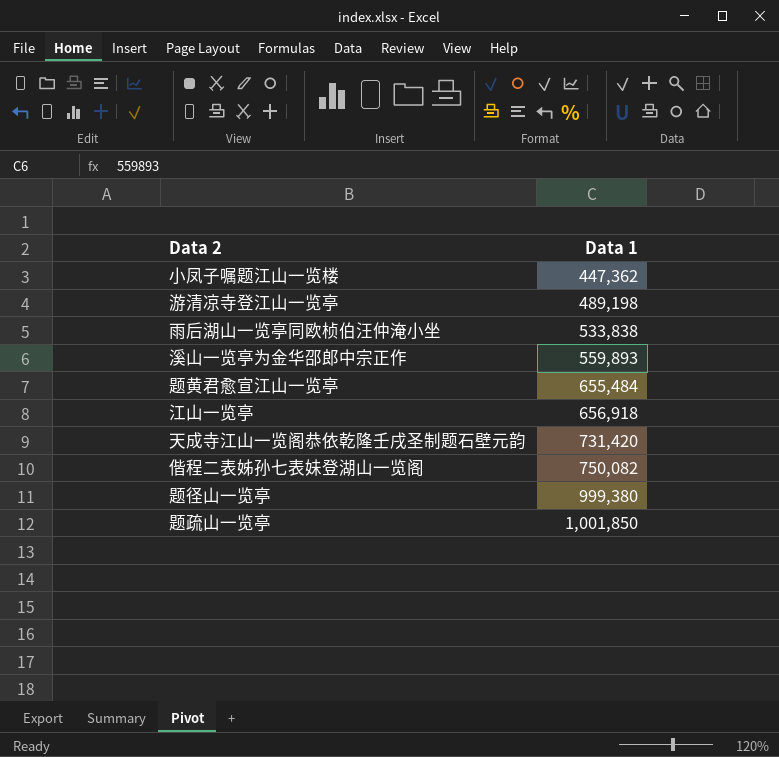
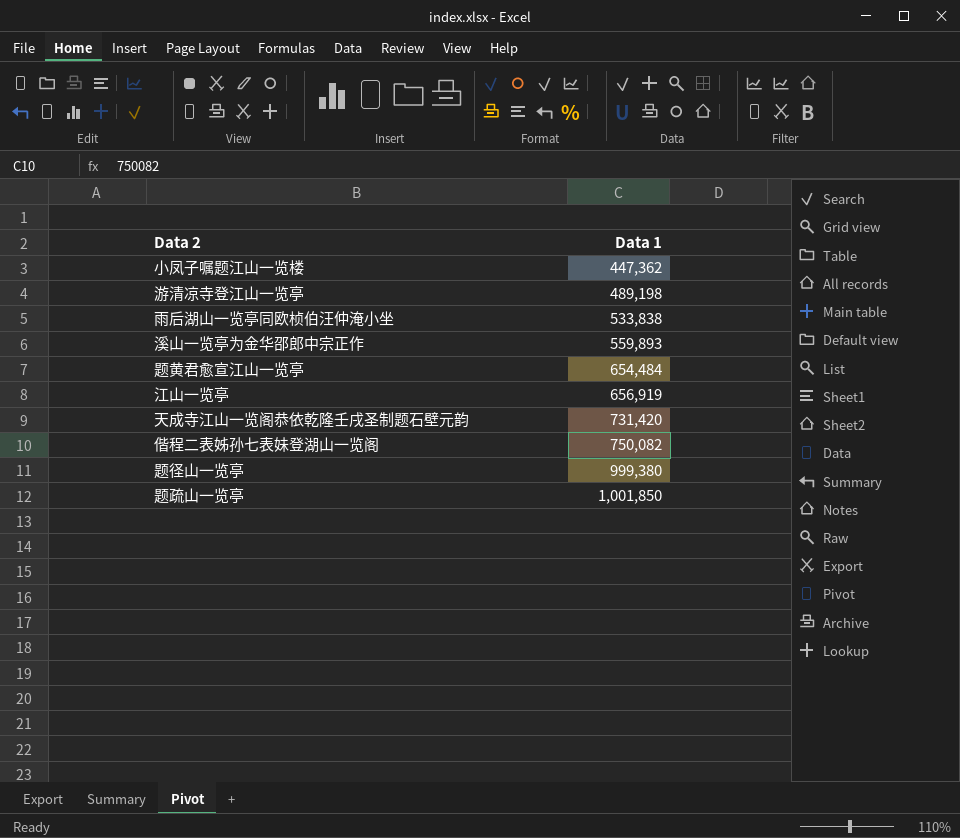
题黄君愈宣江山一览亭 | Data 1: 655,484 -> 654,484
江山一览亭 | Data 1: 656,918 -> 656,919

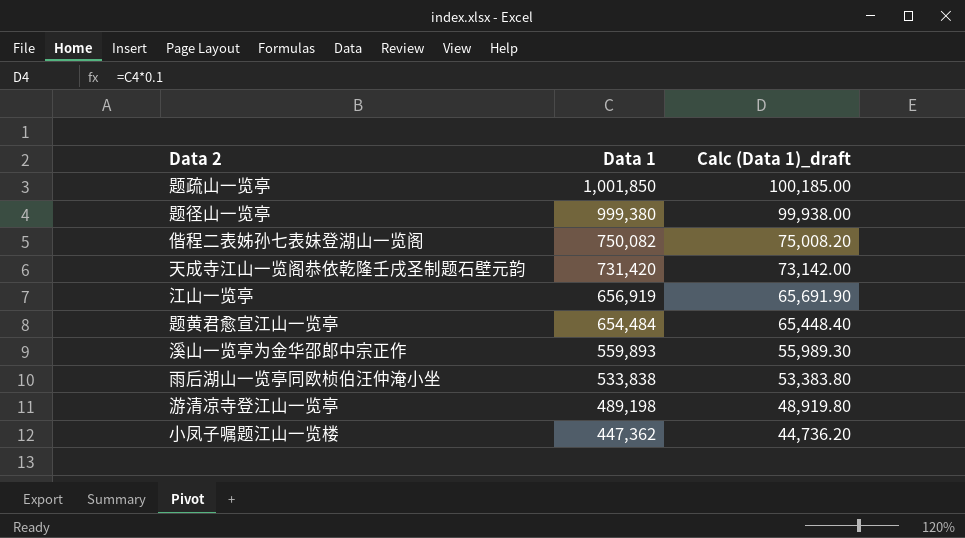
row order: Data 1 ascending -> Data 1 descending
column Calc (Data 1)_draft | formula: none -> [Data 1] * 0.1

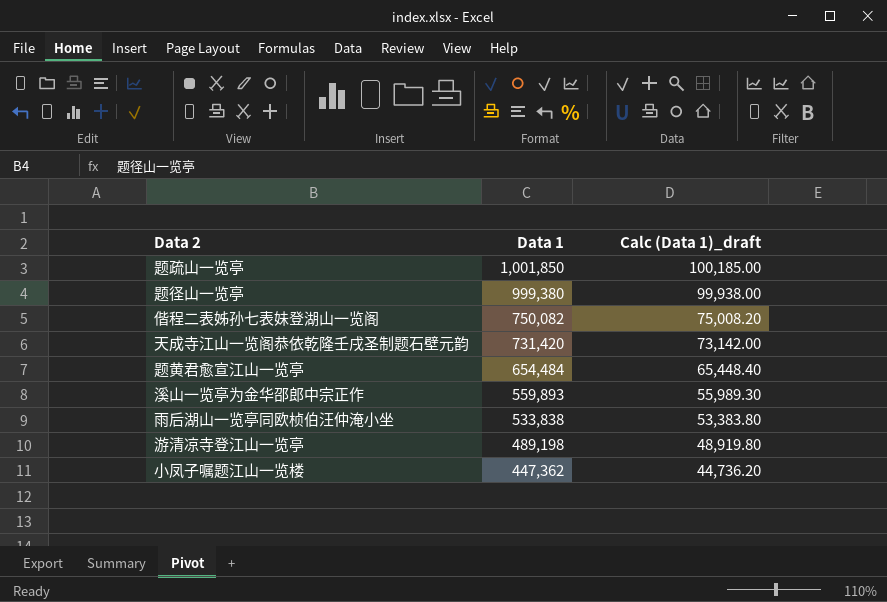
row 江山一览亭: 656,919 | 65,691.90 -> none

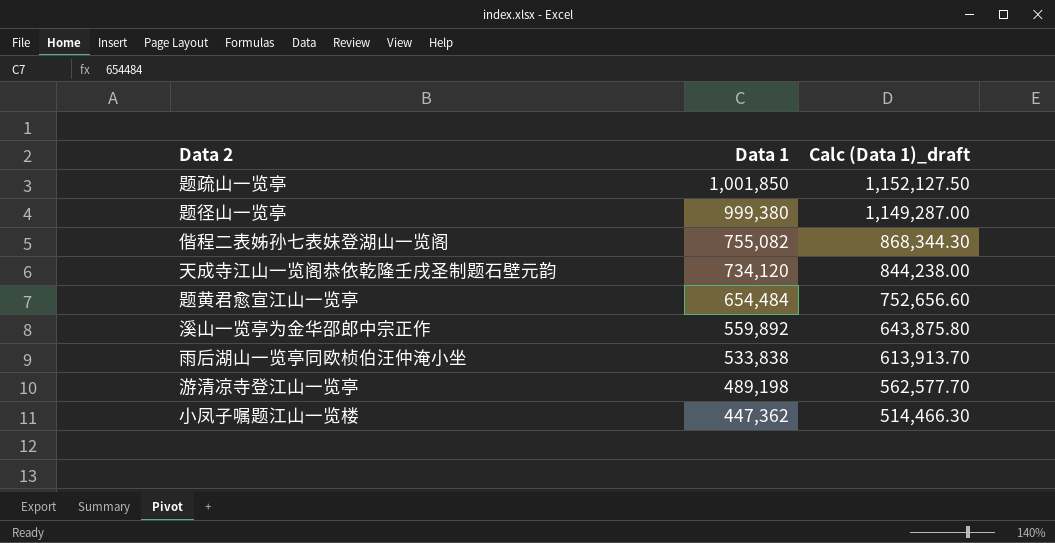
column Calc (Data 1)_draft | formula: [Data 1] * 0.1 -> [Data 1] * 1.15
偕程二表姊孙七表妹登湖山一览阁 | Data 1: 750,082 -> 755,082
天成寺江山一览阁恭依乾隆壬戌圣制题石壁元韵 | Data 1: 731,420 -> 734,120
溪山一览亭为金华邵郎中宗正作 | Data 1: 559,893 -> 559,892

